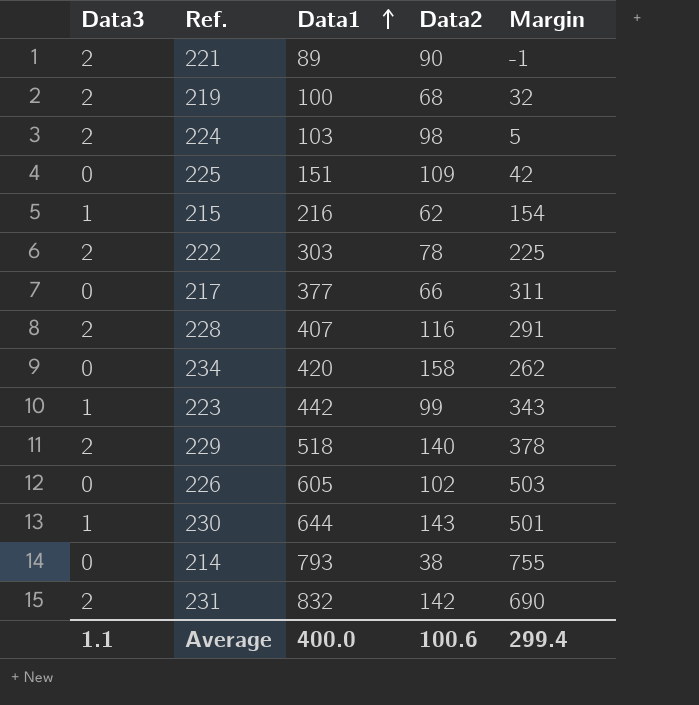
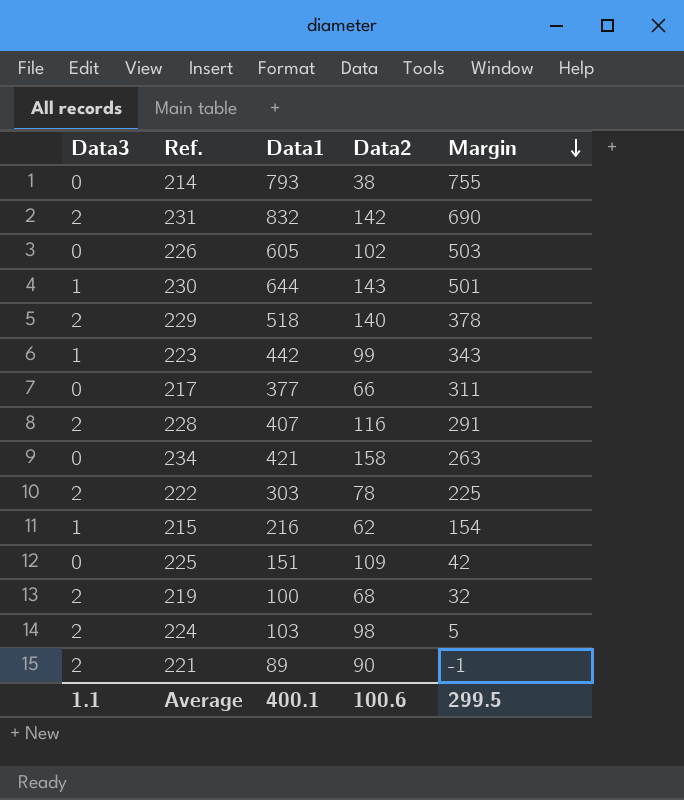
row order: Data1 ascending -> Margin descending
234 | Data1: 420 -> 421
234 | Margin: 262 -> 263
Average | Data1: 400.0 -> 400.1
Average | Margin: 299.4 -> 299.5

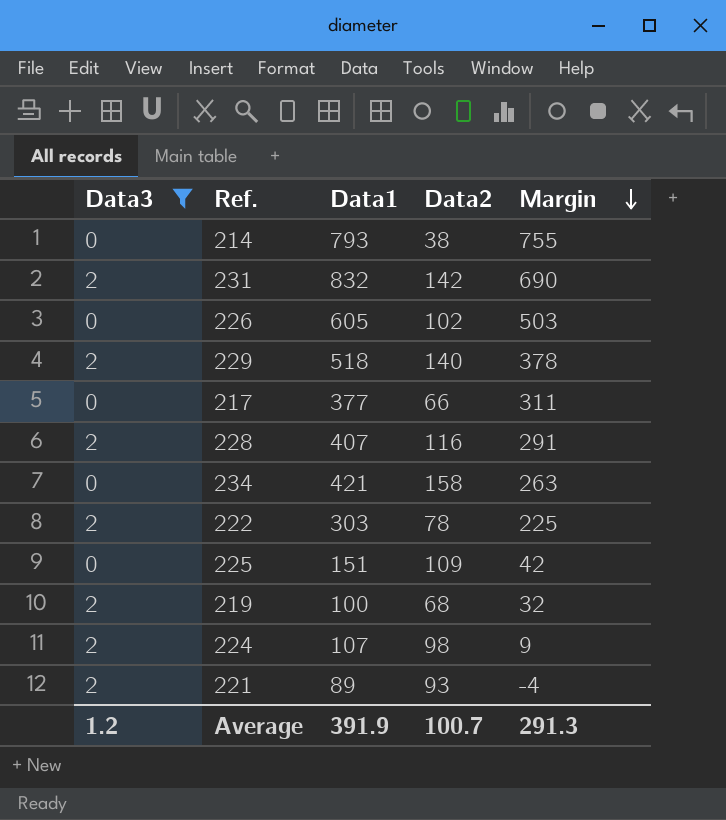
filter: none -> Data3 != 1
224 | Data1: 103 -> 107
224 | Margin: 5 -> 9
221 | Data2: 90 -> 93
221 | Margin: -1 -> -4
Average | Data3: 1.1 -> 1.2
Average | Data1: 400.1 -> 391.9
Average | Data2: 100.6 -> 100.7
Average | Margin: 299.5 -> 291.3

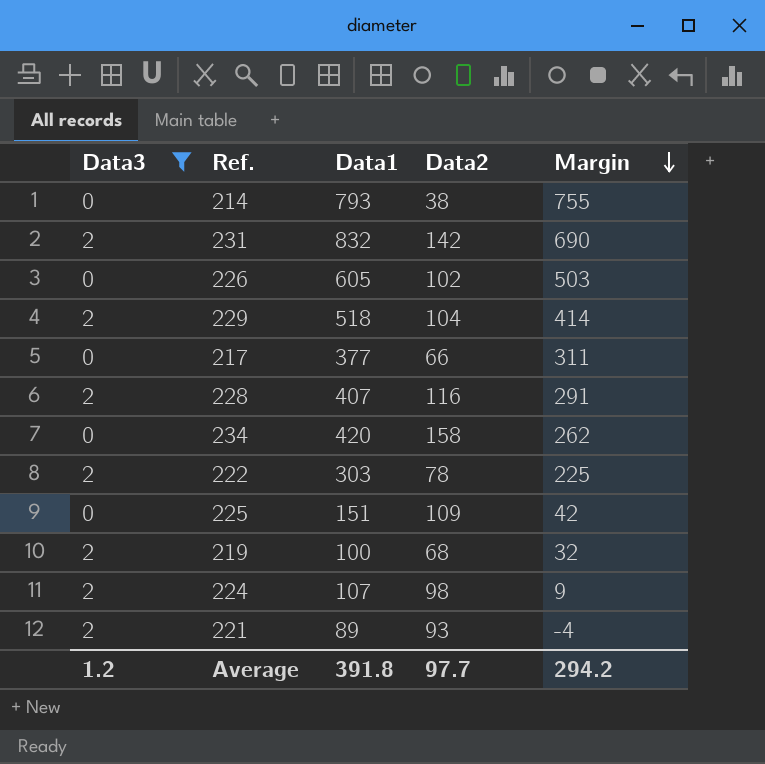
229 | Data2: 140 -> 104
229 | Margin: 378 -> 414
234 | Data1: 421 -> 420
234 | Margin: 263 -> 262
Average | Data1: 391.9 -> 391.8
Average | Data2: 100.7 -> 97.7
Average | Margin: 291.3 -> 294.2

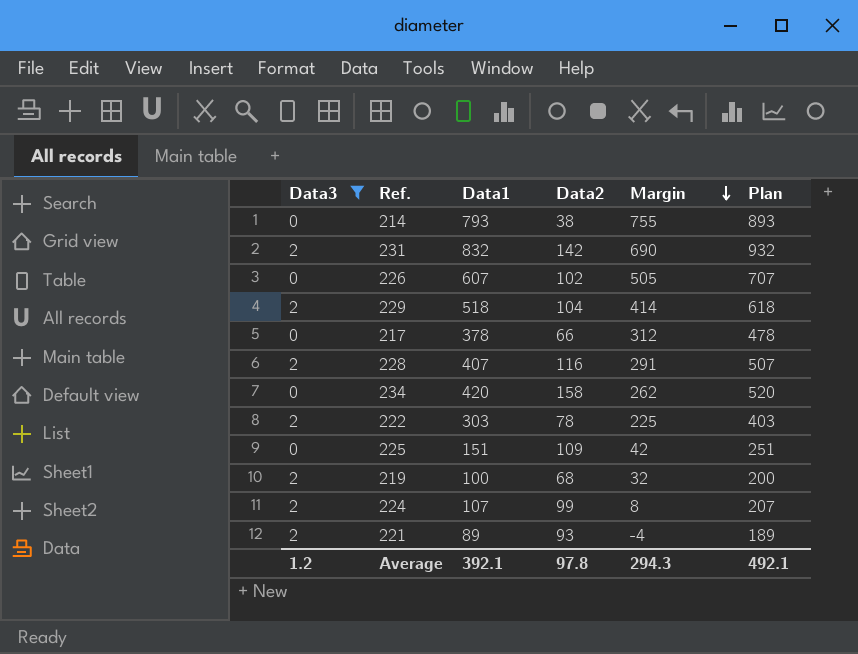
column Plan | formula: none -> [Data1] + 100
226 | Data1: 605 -> 607
226 | Margin: 503 -> 505
217 | Data1: 377 -> 378
217 | Margin: 311 -> 312
224 | Data2: 98 -> 99
224 | Margin: 9 -> 8
Average | Data1: 391.8 -> 392.1
Average | Data2: 97.7 -> 97.8
Average | Margin: 294.2 -> 294.3

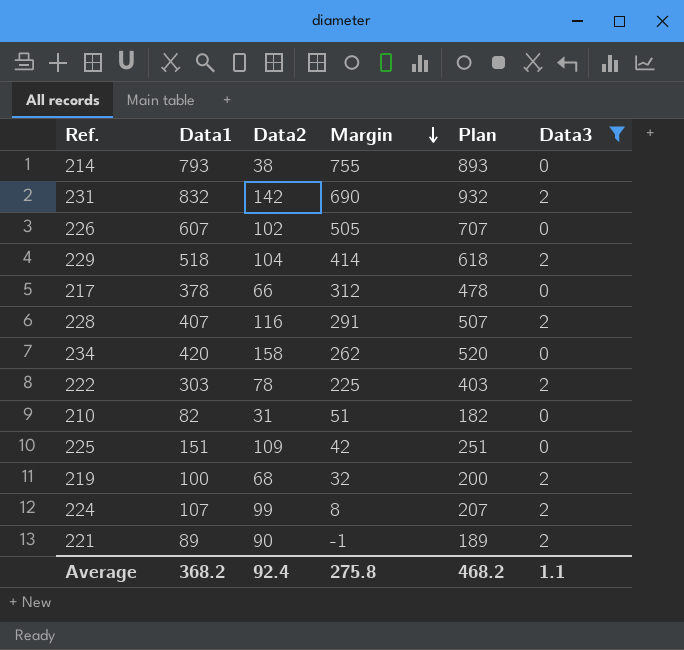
column Data3 | position: 1 -> 6
row 210: none -> 82 | 31 | 51 | 182 | 0
221 | Data2: 93 -> 90
221 | Margin: -4 -> -1
Average | Data1: 392.1 -> 368.2
Average | Data2: 97.8 -> 92.4
Average | Margin: 294.3 -> 275.8
Average | Plan: 492.1 -> 468.2
Average | Data3: 1.2 -> 1.1

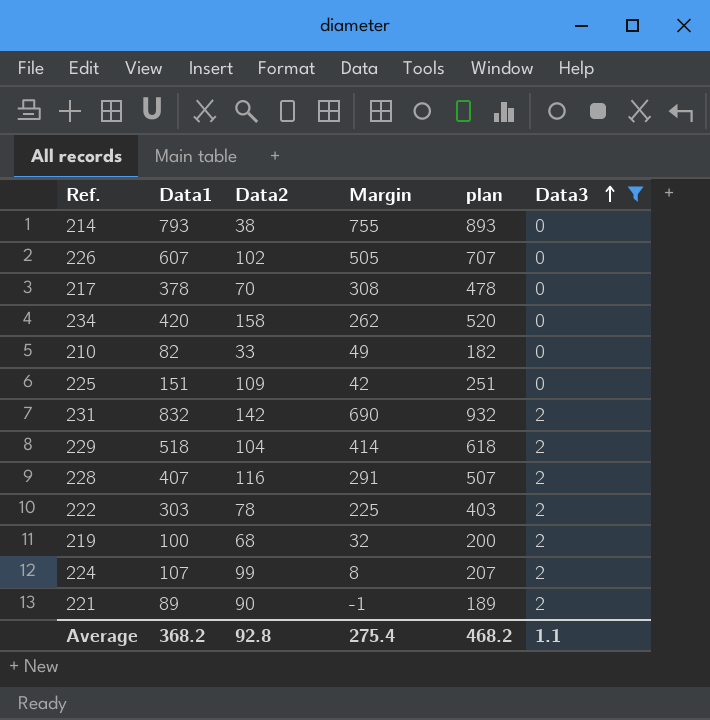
row order: Margin descending -> Data3 ascending
column name: Plan -> plan
217 | Data2: 66 -> 70
217 | Margin: 312 -> 308
210 | Data2: 31 -> 33
210 | Margin: 51 -> 49
Average | Data2: 92.4 -> 92.8
Average | Margin: 275.8 -> 275.4

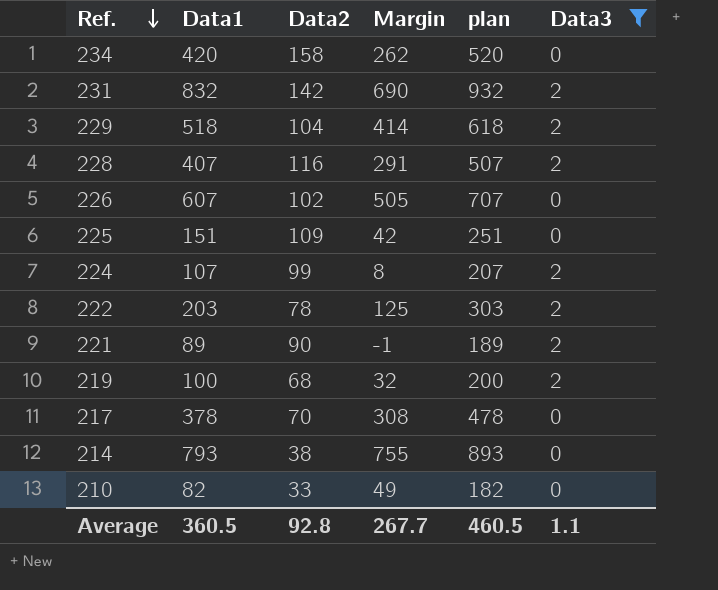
row order: Data3 ascending -> Ref. descending
222 | Data1: 303 -> 203
222 | Margin: 225 -> 125
222 | plan: 403 -> 303
Average | Data1: 368.2 -> 360.5
Average | Margin: 275.4 -> 267.7
Average | plan: 468.2 -> 460.5

